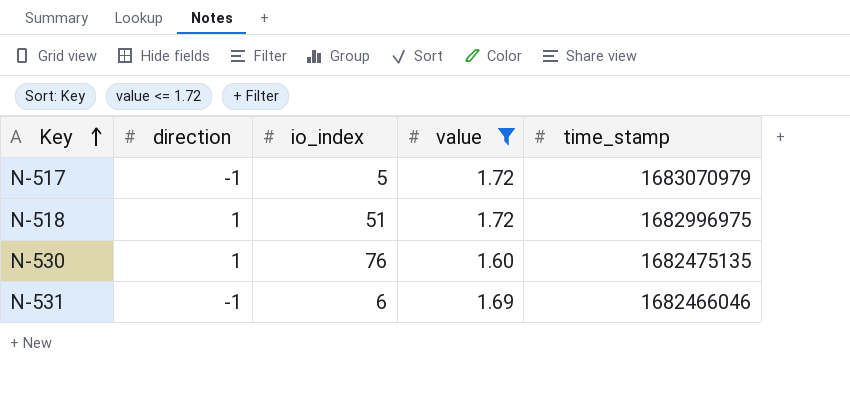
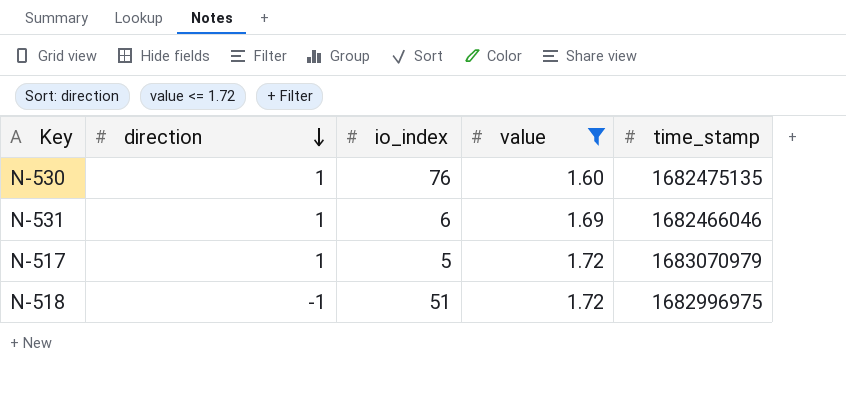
row order: Key ascending -> direction descending
N-531 | direction: -1 -> 1
N-517 | direction: -1 -> 1
N-518 | direction: 1 -> -1

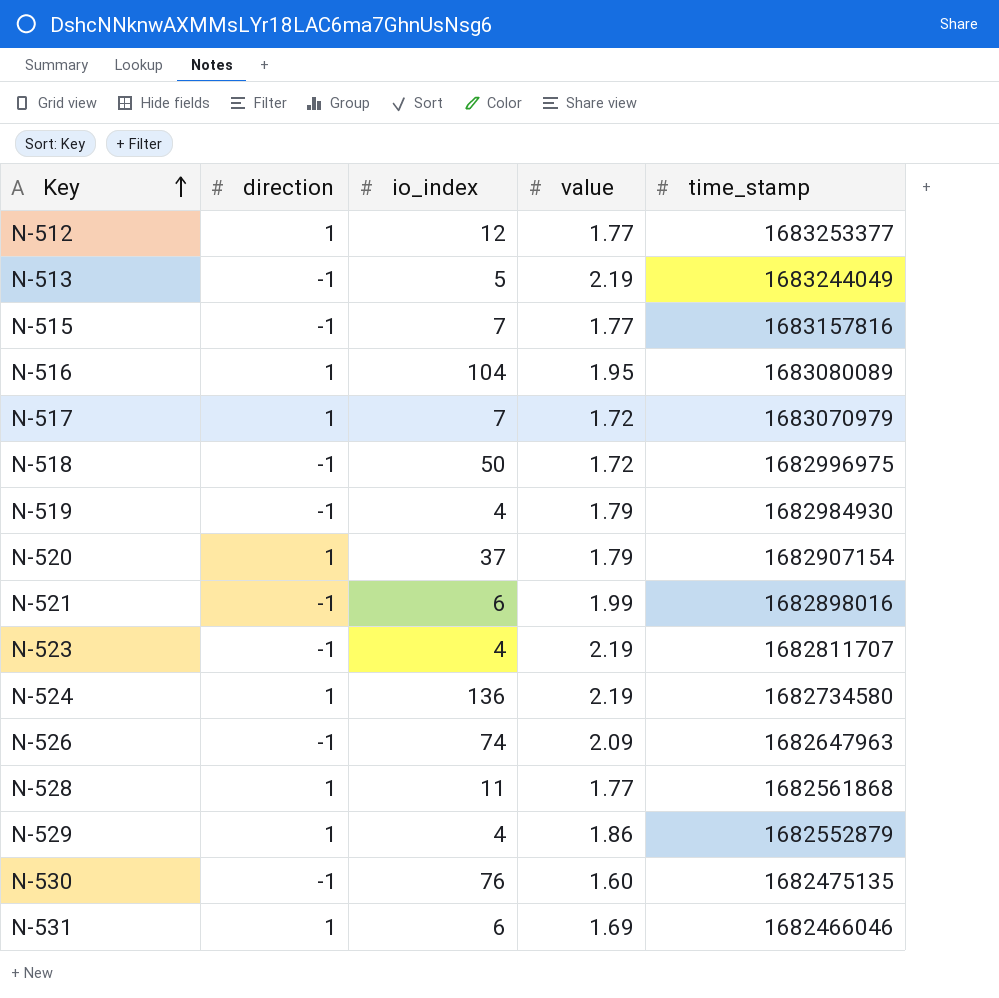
filter: value <= 1.72 -> none
row order: direction descending -> Key ascending
N-517 | io_index: 5 -> 7
N-518 | io_index: 51 -> 50
N-530 | direction: 1 -> -1

